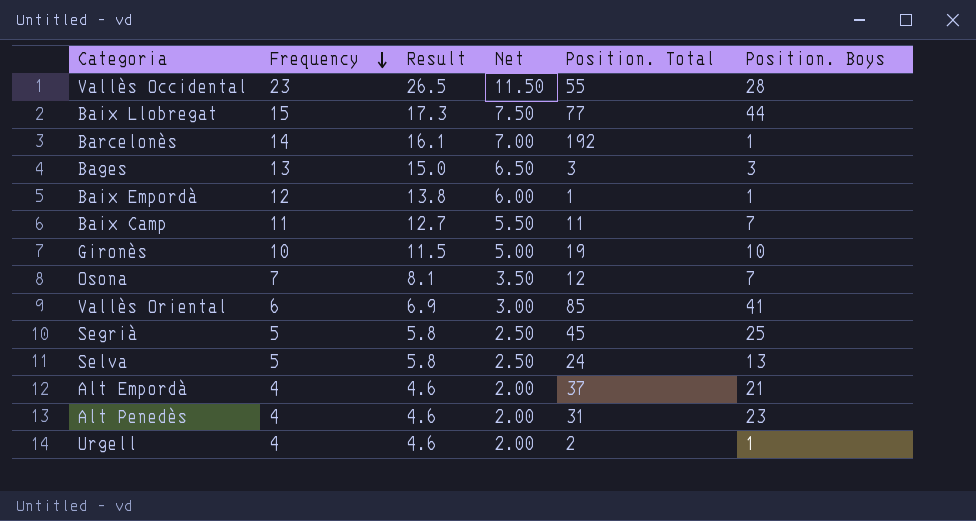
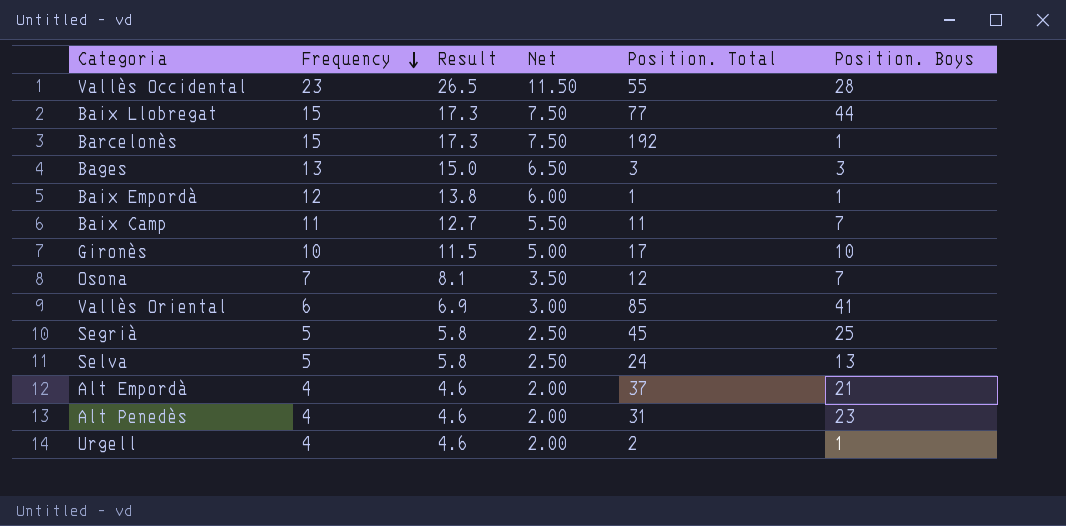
Barcelonès | Frequency: 14 -> 15
Barcelonès | Result: 16.1 -> 17.3
Barcelonès | Net: 7.00 -> 7.50
Gironès | Position. Total: 19 -> 17

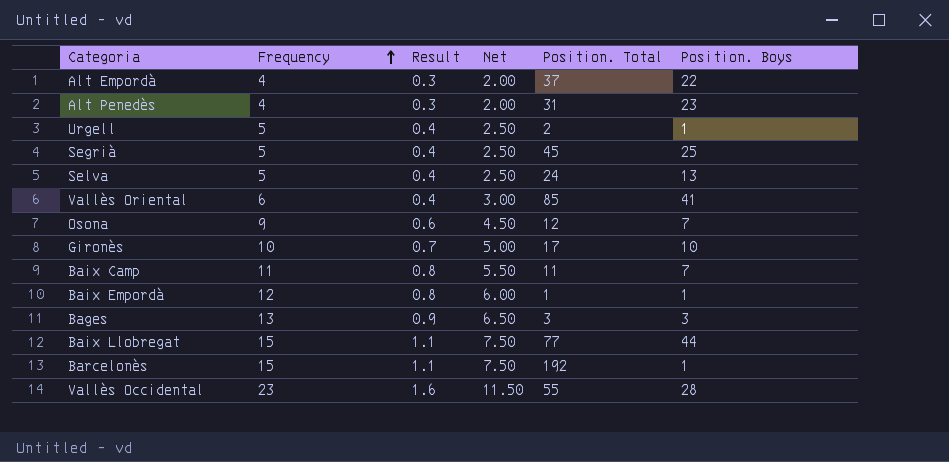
row order: Frequency descending -> Frequency ascending
column Result | formula: [Frequency] * 1.15 -> [Frequency] * 0.07
Alt Empordà | Position. Boys: 21 -> 22
Urgell | Frequency: 4 -> 5
Urgell | Net: 2.00 -> 2.50
Osona | Frequency: 7 -> 9
Osona | Net: 3.50 -> 4.50

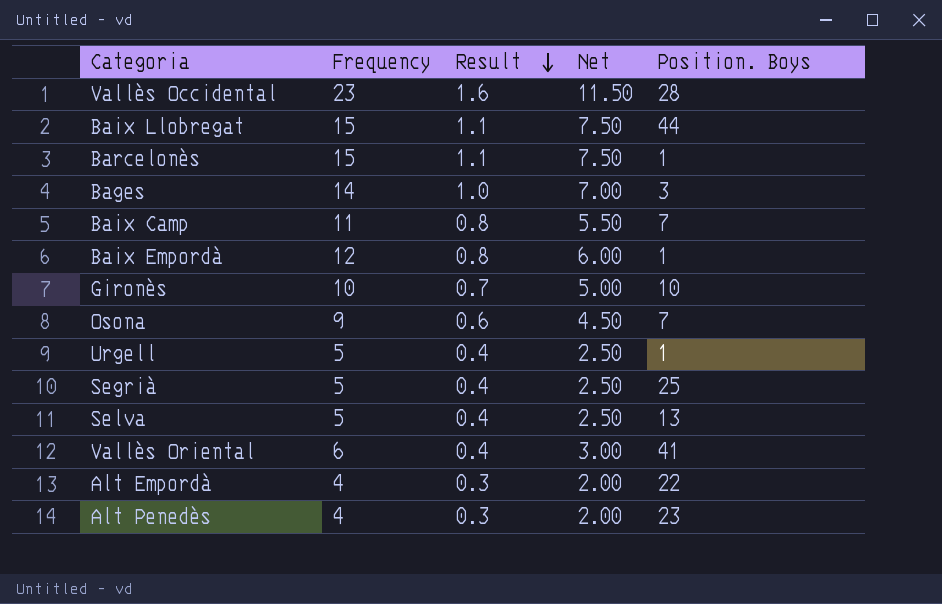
row order: Frequency ascending -> Result descending
column Position. Total | position: 5 -> none
Bages | Frequency: 13 -> 14
Bages | Result: 0.9 -> 1.0
Bages | Net: 6.50 -> 7.00

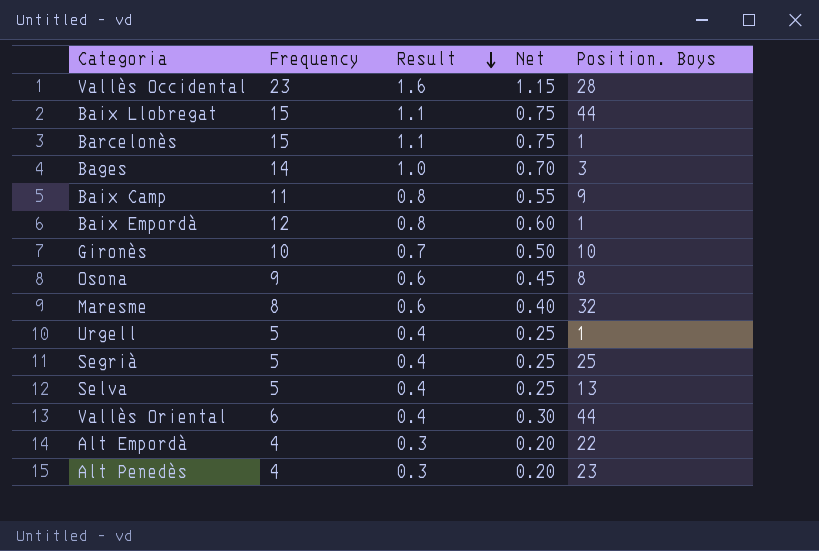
column Net | formula: [Frequency] * 0.5 -> [Frequency] * 0.05
Baix Camp | Position. Boys: 7 -> 9
Osona | Position. Boys: 7 -> 8
row Maresme: none -> 8 | 0.6 | 0.40 | 32
Vallès Oriental | Position. Boys: 41 -> 44

